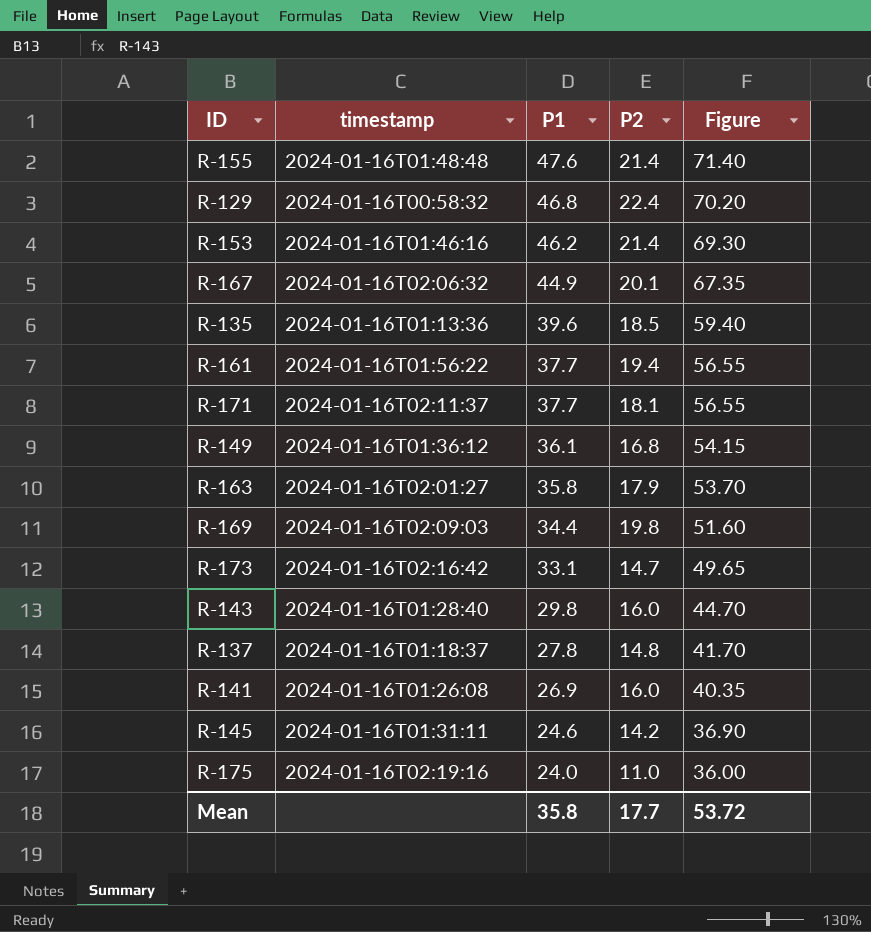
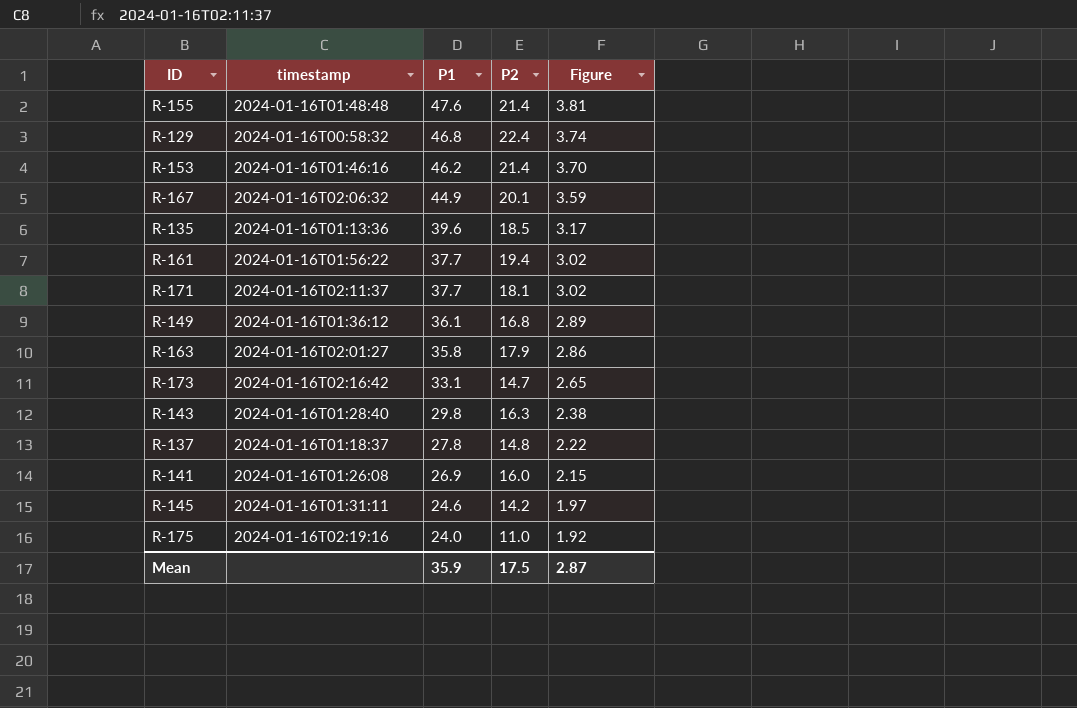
column Figure | formula: [P1] * 1.5 -> [P1] * 0.08
row R-169: 2024-01-16T02:09:03 | 34.4 | 19.8 | 51.60 -> none
R-143 | P2: 16.0 -> 16.3
Mean | P1: 35.8 -> 35.9
Mean | P2: 17.7 -> 17.5
Mean | Figure: 53.72 -> 2.87

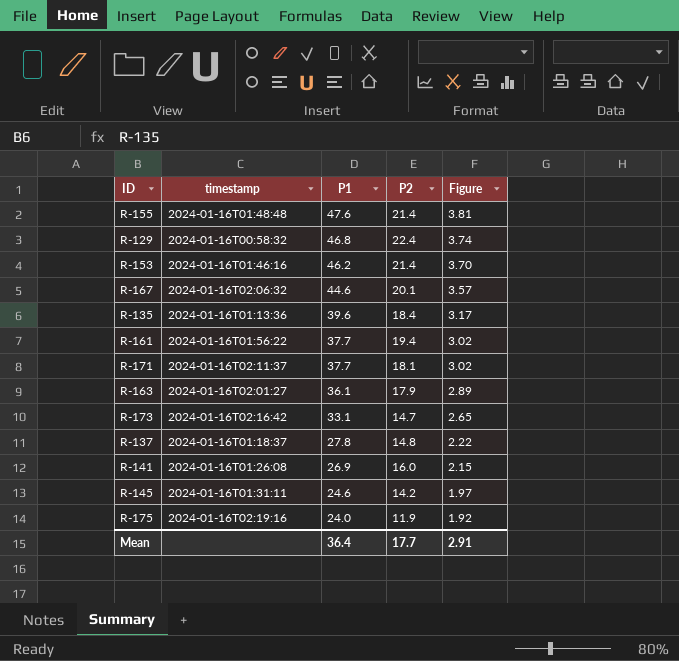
row R-149: 2024-01-16T01:36:12 | 36.1 | 16.8 | 2.89 -> none
row R-143: 2024-01-16T01:28:40 | 29.8 | 16.3 | 2.38 -> none
R-167 | P1: 44.9 -> 44.6
R-167 | Figure: 3.59 -> 3.57
R-135 | P2: 18.5 -> 18.4
R-163 | P1: 35.8 -> 36.1
R-163 | Figure: 2.86 -> 2.89
R-175 | P2: 11.0 -> 11.9
Mean | P1: 35.9 -> 36.4
Mean | P2: 17.5 -> 17.7
Mean | Figure: 2.87 -> 2.91

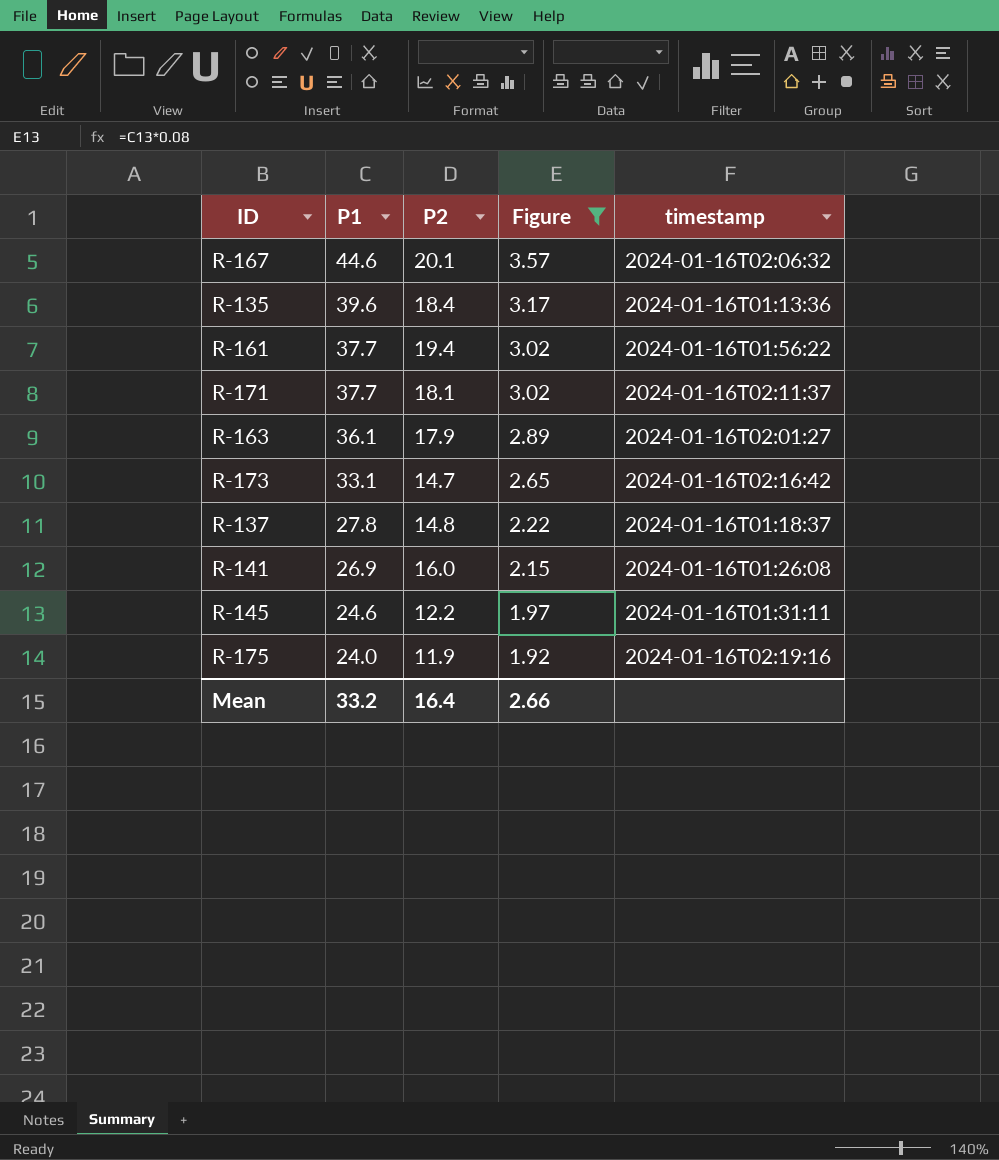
filter: none -> Figure <= 3.57
column timestamp | position: 2 -> 5
R-145 | P2: 14.2 -> 12.2
Mean | P1: 36.4 -> 33.2
Mean | P2: 17.7 -> 16.4
Mean | Figure: 2.91 -> 2.66

